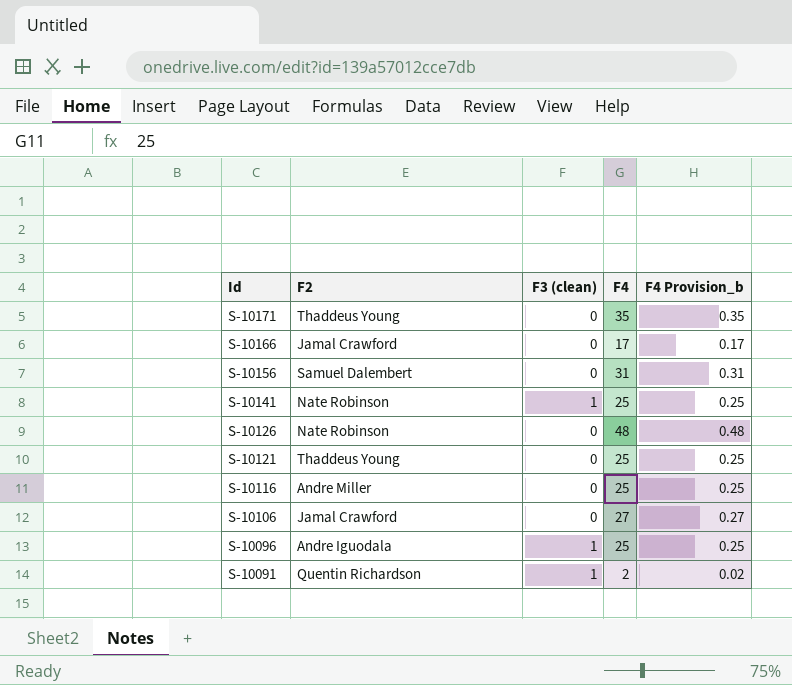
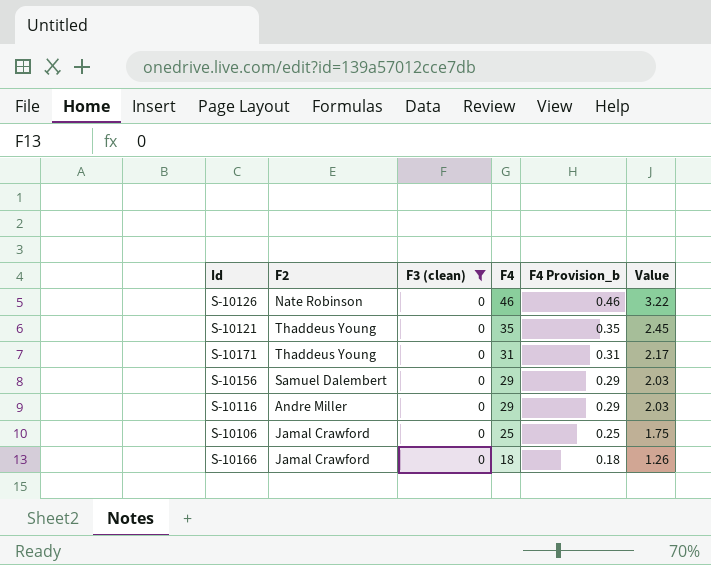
filter: none -> F3 (clean) = 0
row order: Id descending -> F4 descending
column Value | formula: none -> [F4] * 0.07
S-10126 | F4: 48 -> 46
S-10126 | F4 Provision_b: 0.48 -> 0.46
S-10121 | F4: 25 -> 35
S-10121 | F4 Provision_b: 0.25 -> 0.35
S-10171 | F4: 35 -> 31
S-10171 | F4 Provision_b: 0.35 -> 0.31
S-10156 | F4: 31 -> 29
S-10156 | F4 Provision_b: 0.31 -> 0.29
S-10116 | F4: 25 -> 29
S-10116 | F4 Provision_b: 0.25 -> 0.29
S-10106 | F4: 27 -> 25
S-10106 | F4 Provision_b: 0.27 -> 0.25
S-10166 | F4: 17 -> 18
S-10166 | F4 Provision_b: 0.17 -> 0.18

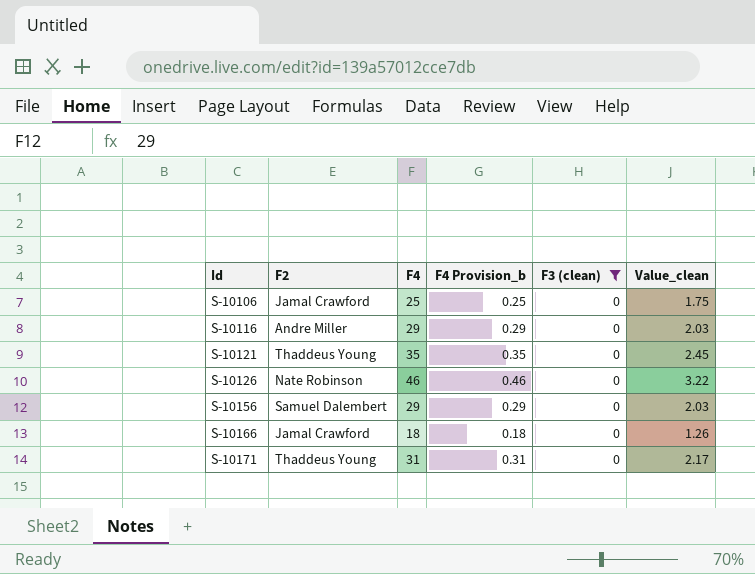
row order: F4 descending -> Id ascending
column F3 (clean) | position: 3 -> 5
column name: Value -> Value_clean

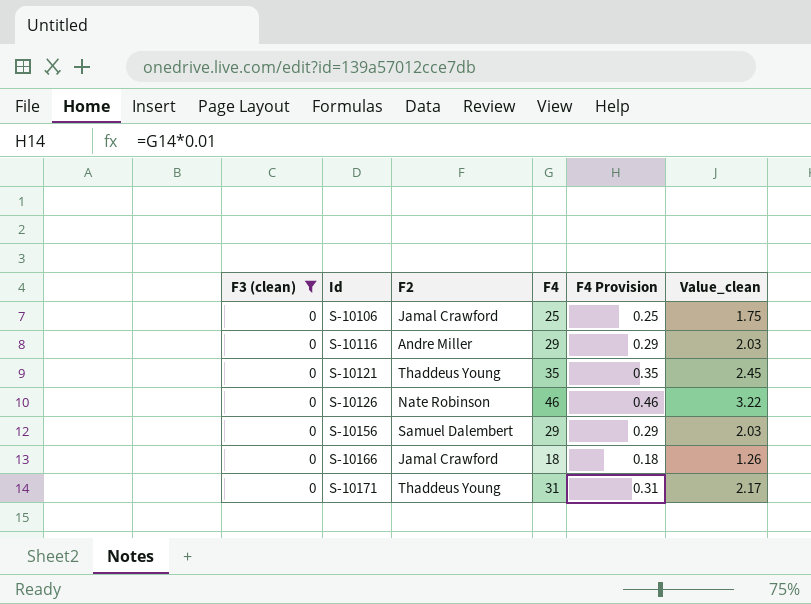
column F3 (clean) | position: 5 -> 1
column name: F4 Provision_b -> F4 Provision

